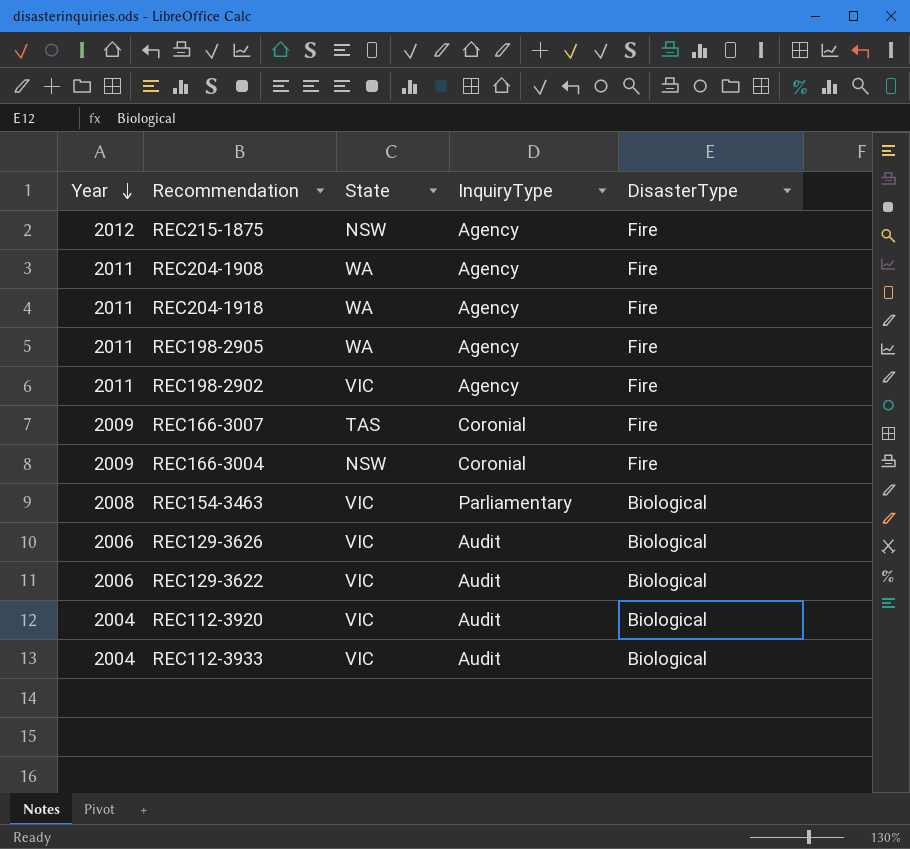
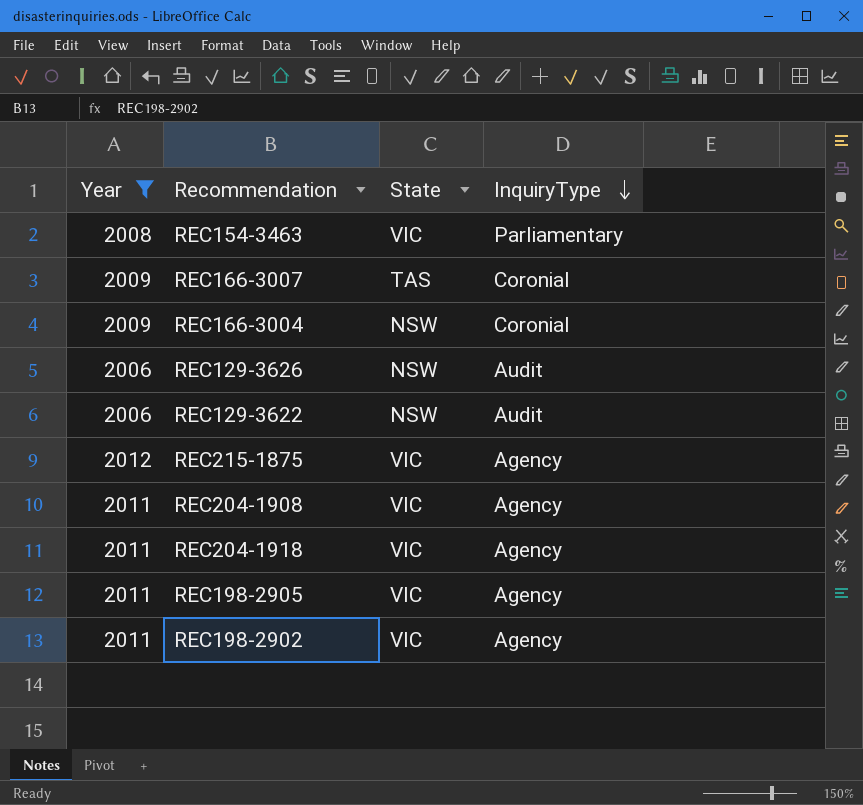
filter: none -> Year != 2004
row order: Year descending -> InquiryType descending
column DisasterType | position: 5 -> none
REC129-3626 | State: VIC -> NSW
REC129-3622 | State: VIC -> NSW
REC215-1875 | State: NSW -> VIC
REC204-1908 | State: WA -> VIC
REC204-1918 | State: WA -> VIC
REC198-2905 | State: WA -> VIC

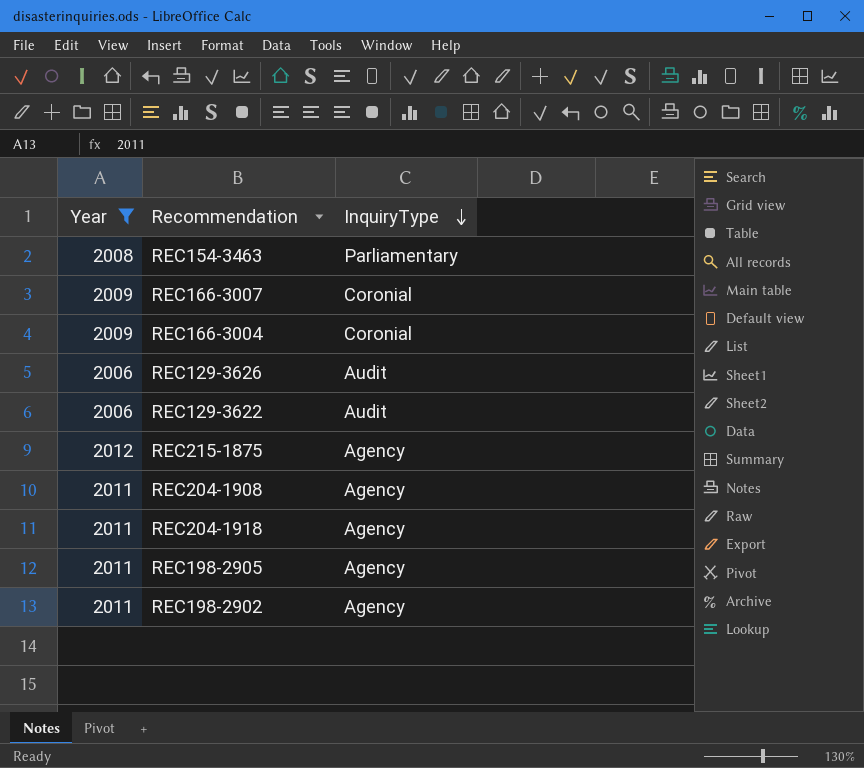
column State | position: 3 -> none

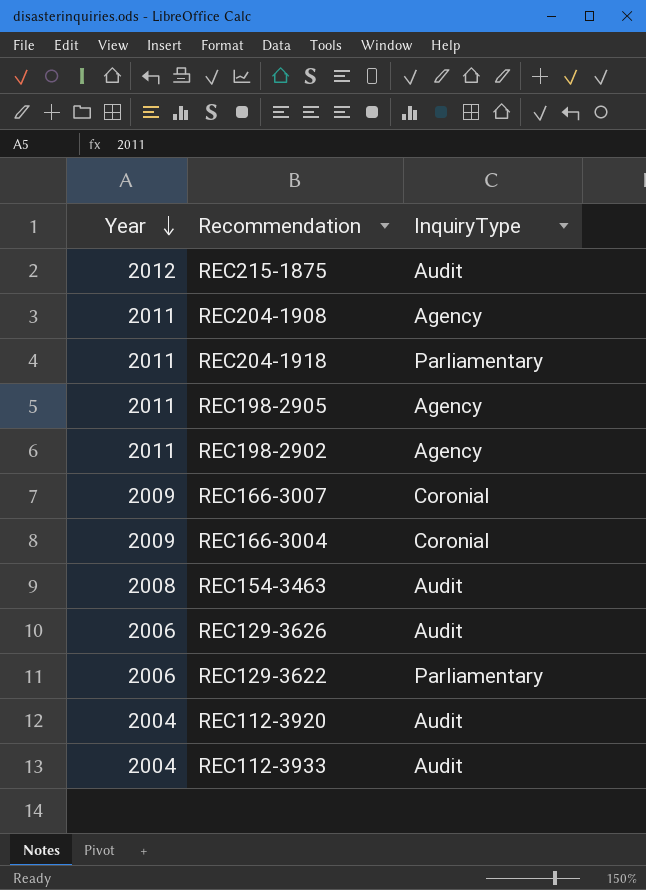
filter: Year != 2004 -> none
row order: InquiryType descending -> Year descending
REC215-1875 | InquiryType: Agency -> Audit
REC204-1918 | InquiryType: Agency -> Parliamentary
REC154-3463 | InquiryType: Parliamentary -> Audit
REC129-3622 | InquiryType: Audit -> Parliamentary

